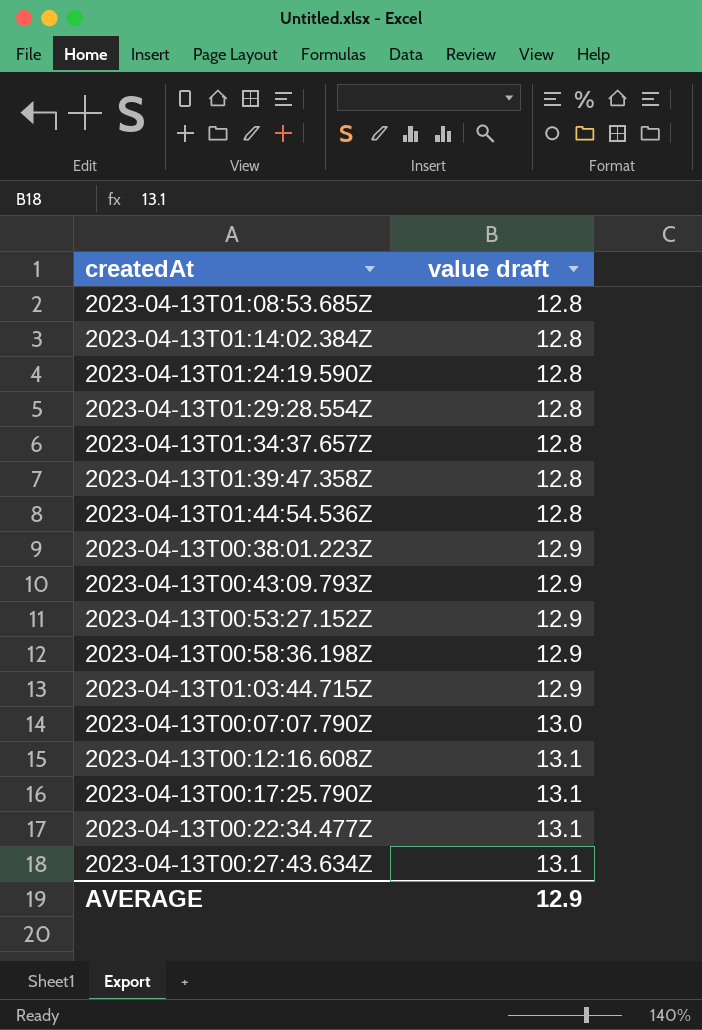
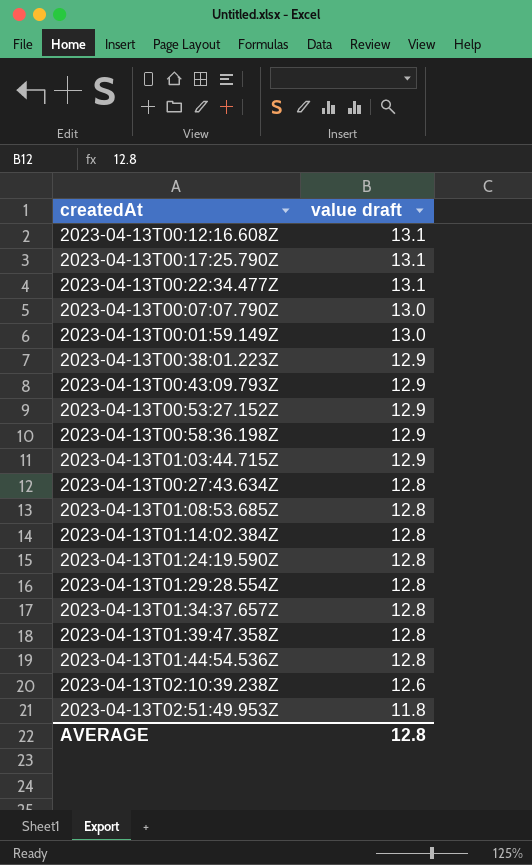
row order: value draft ascending -> value draft descending
row 2023-04-13T00:01:59.149Z: none -> 13.0
2023-04-13T00:27:43.634Z | value draft: 13.1 -> 12.8
row 2023-04-13T02:10:39.238Z: none -> 12.6
row 2023-04-13T02:51:49.953Z: none -> 11.8
AVERAGE | value draft: 12.9 -> 12.8

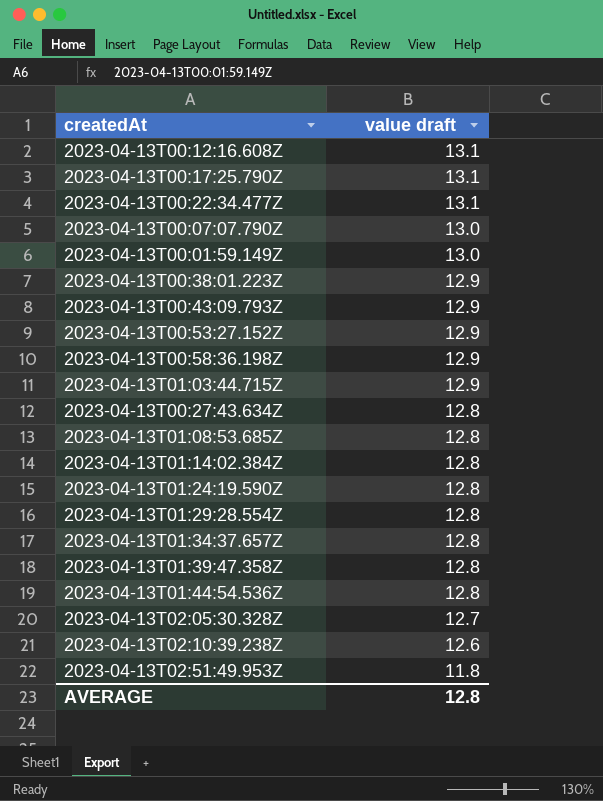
row 2023-04-13T02:05:30.328Z: none -> 12.7

